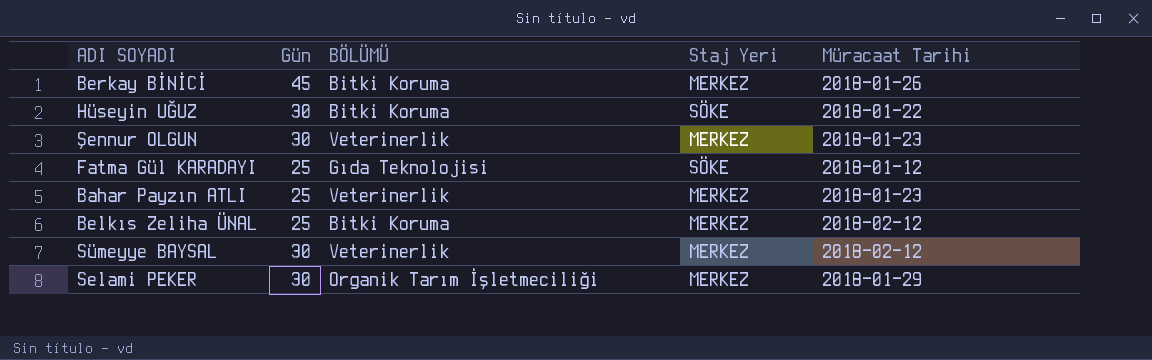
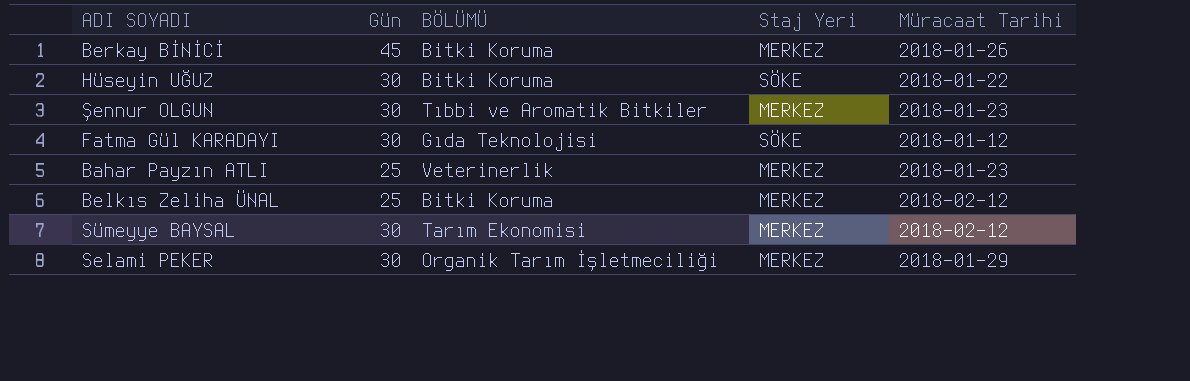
Şennur OLGUN | BÖLÜMÜ: Veterinerlik -> Tıbbi ve Aromatik Bitkiler
Fatma Gül KARADAYI | Gün: 25 -> 30
Sümeyye BAYSAL | BÖLÜMÜ: Veterinerlik -> Tarım Ekonomisi

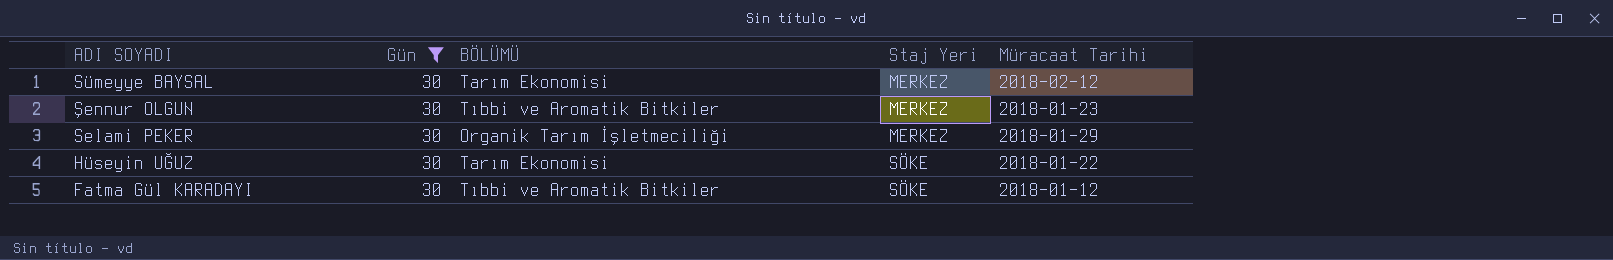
filter: none -> Gün = 30
row order: none -> ADI SOYADI descending
Hüseyin UĞUZ | BÖLÜMÜ: Bitki Koruma -> Tarım Ekonomisi
Fatma Gül KARADAYI | BÖLÜMÜ: Gıda Teknolojisi -> Tıbbi ve Aromatik Bitkiler

